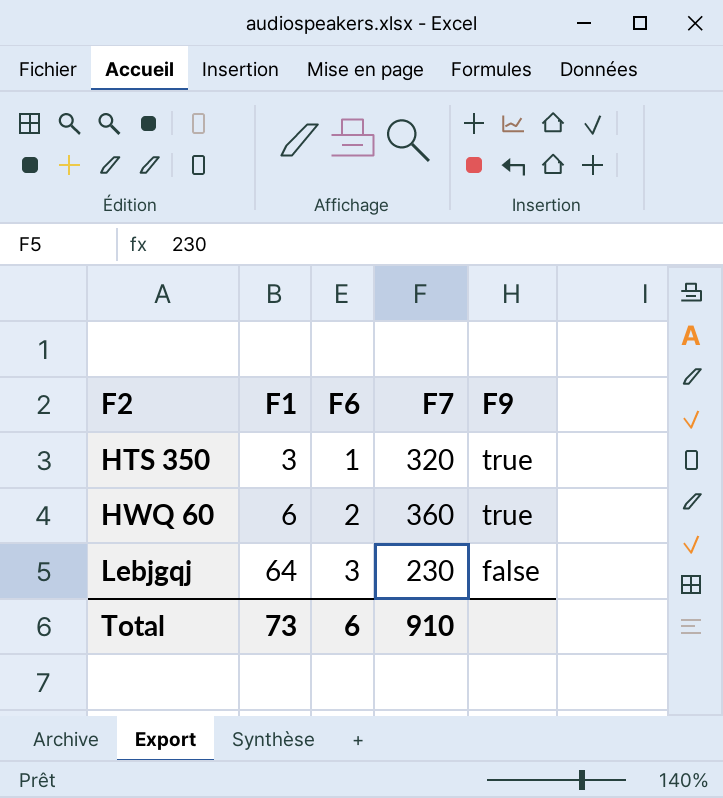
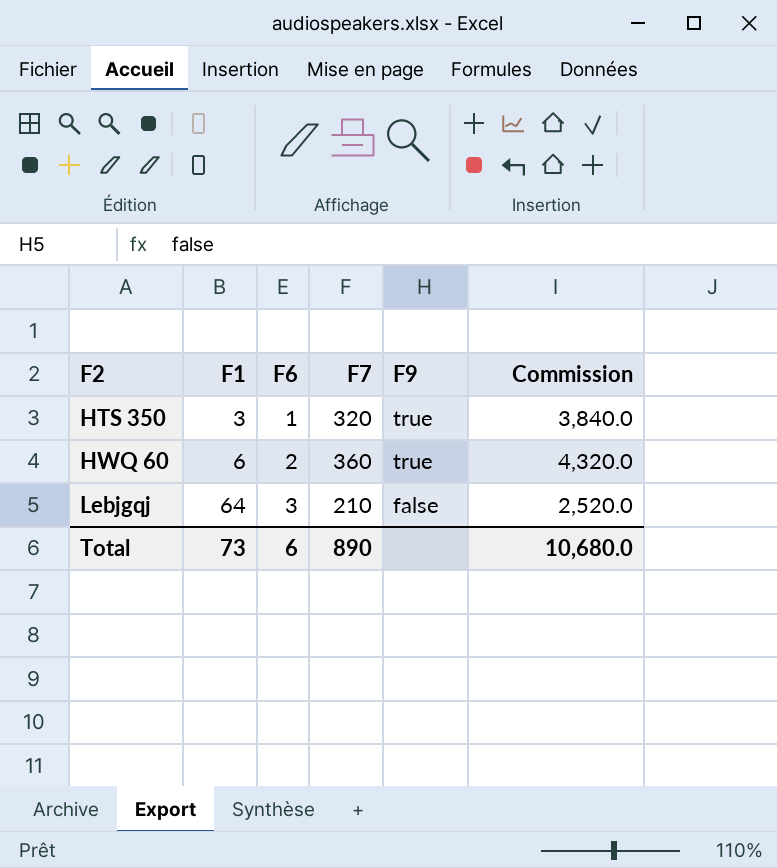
column Commission | formula: none -> [F7] * 12
Lebjgqj | F7: 230 -> 210
Total | F7: 910 -> 890

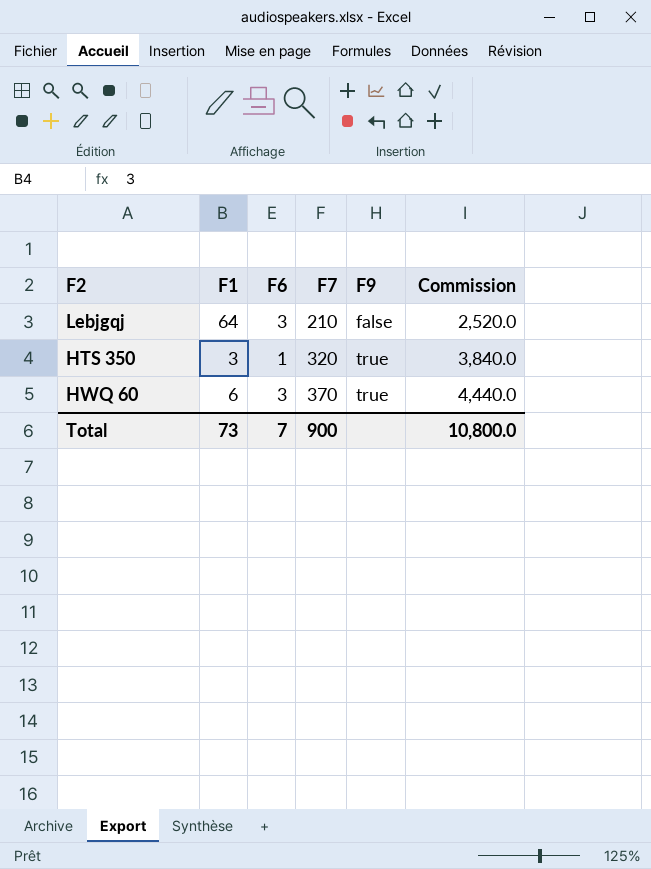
row order: F2 ascending -> F7 ascending
HWQ 60 | F6: 2 -> 3
HWQ 60 | F7: 360 -> 370
HWQ 60 | Commission: 4,320.0 -> 4,440.0
Total | F6: 6 -> 7
Total | F7: 890 -> 900
Total | Commission: 10,680.0 -> 10,800.0

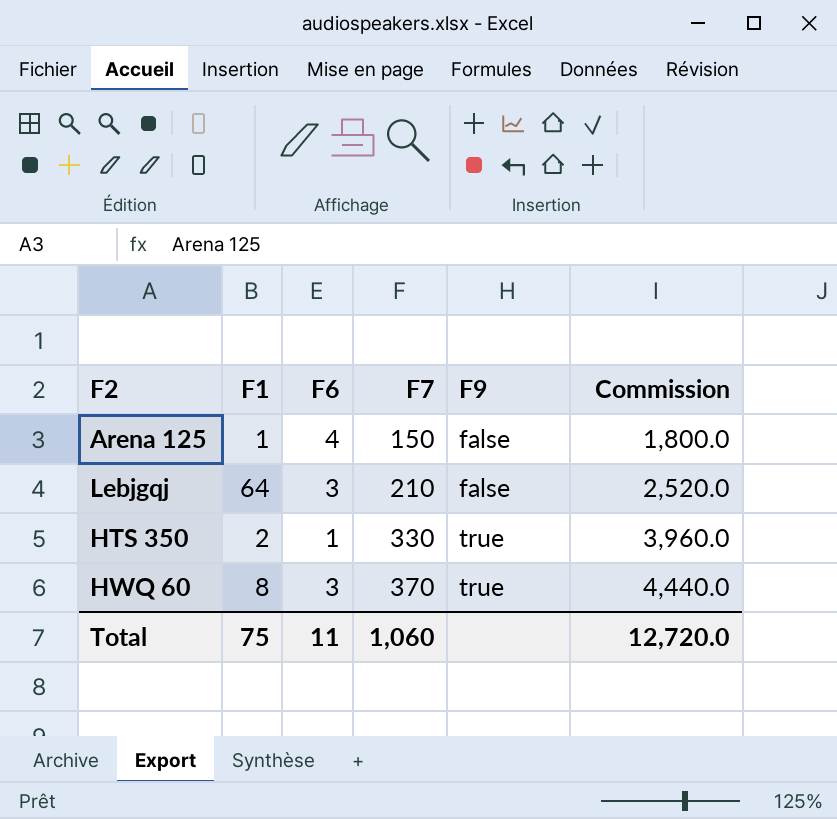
row Arena 125: none -> 1 | 4 | 150 | false | 1,800.0
HTS 350 | F1: 3 -> 2
HTS 350 | F7: 320 -> 330
HTS 350 | Commission: 3,840.0 -> 3,960.0
HWQ 60 | F1: 6 -> 8
Total | F1: 73 -> 75
Total | F6: 7 -> 11
Total | F7: 900 -> 1,060
Total | Commission: 10,800.0 -> 12,720.0

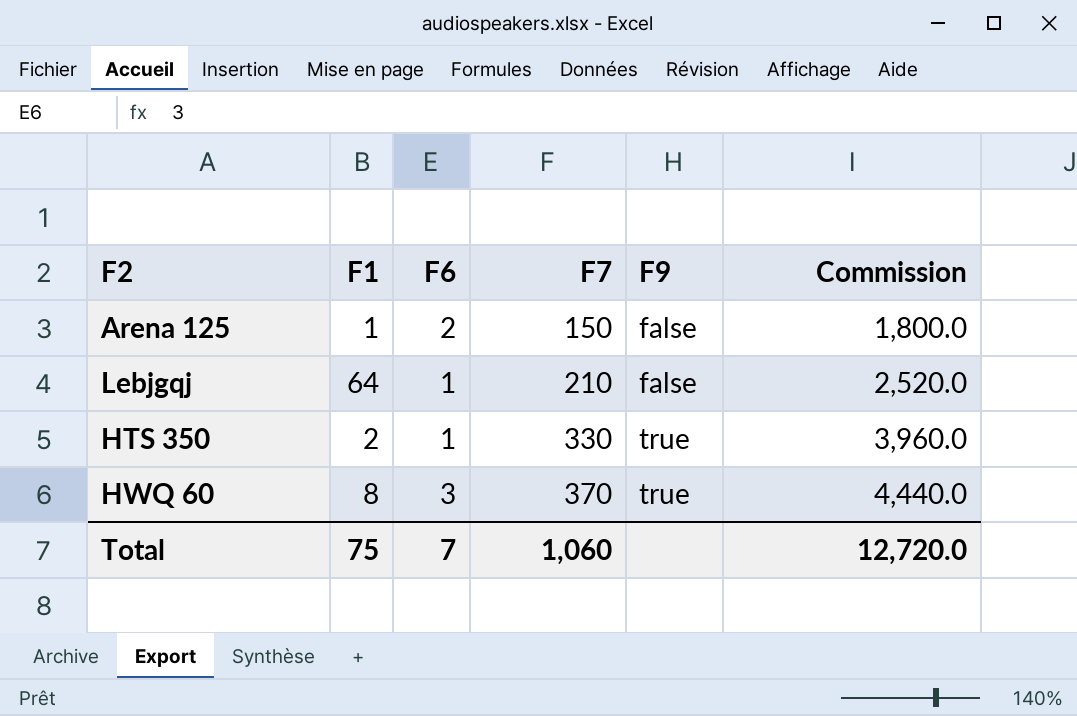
Arena 125 | F6: 4 -> 2
Lebjgqj | F6: 3 -> 1
Total | F6: 11 -> 7

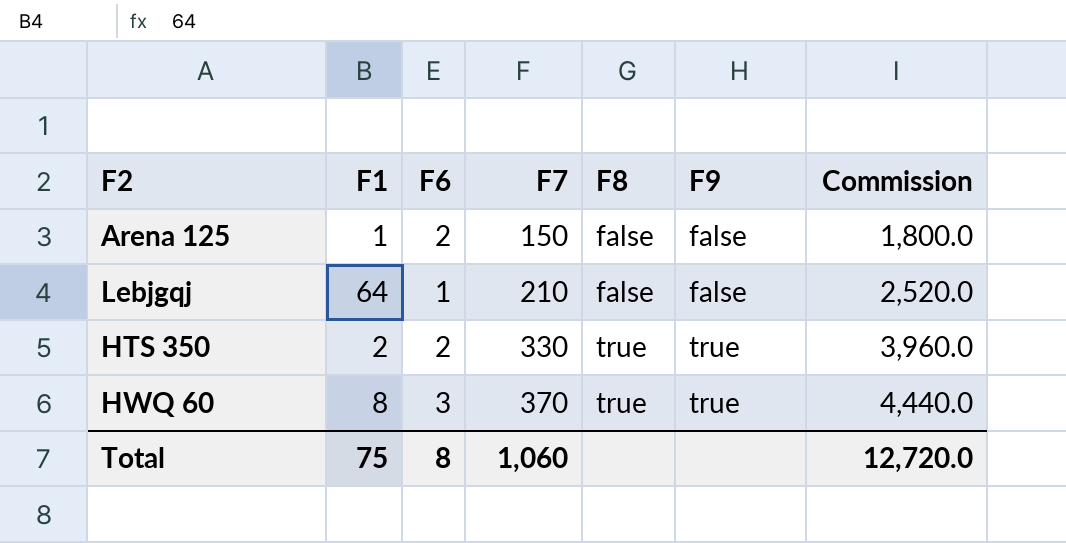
column F8 | position: none -> 5
HTS 350 | F6: 1 -> 2
Total | F6: 7 -> 8

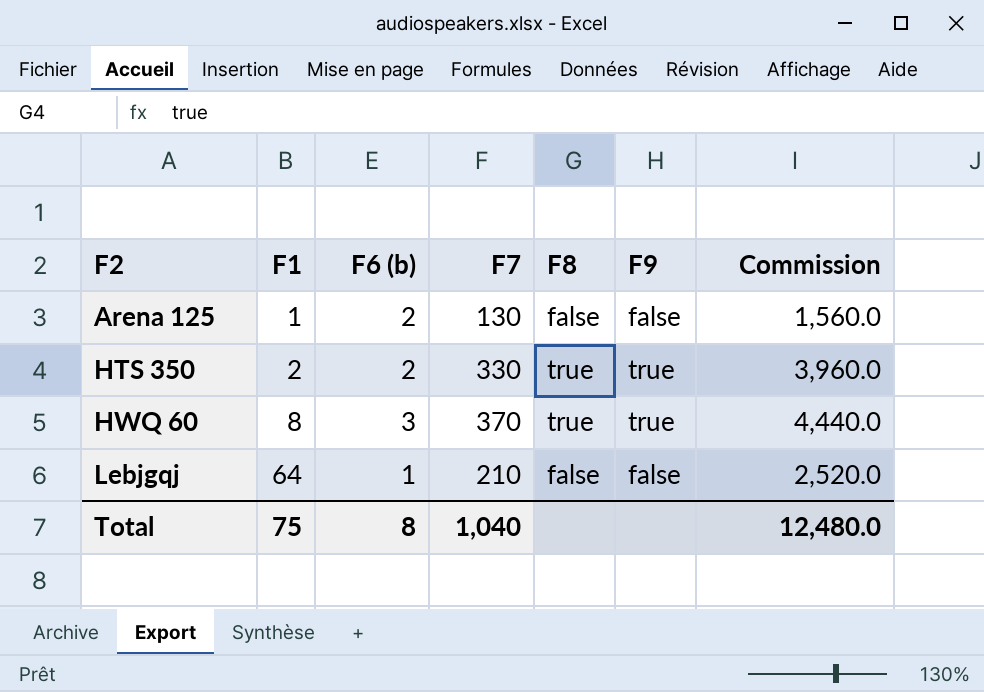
row order: F7 ascending -> F2 ascending
column name: F6 -> F6 (b)
Arena 125 | F7: 150 -> 130
Arena 125 | Commission: 1,800.0 -> 1,560.0
Total | F7: 1,060 -> 1,040
Total | Commission: 12,720.0 -> 12,480.0

